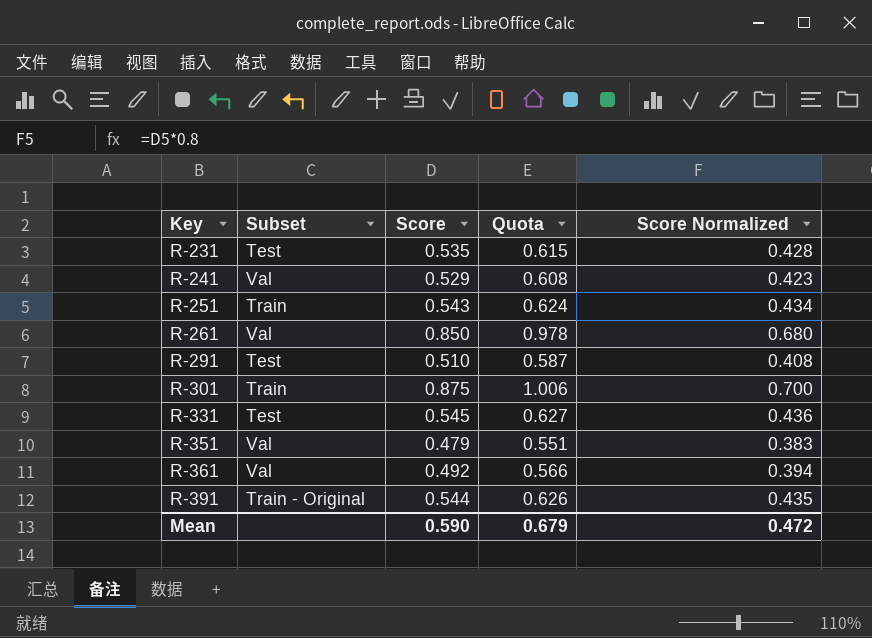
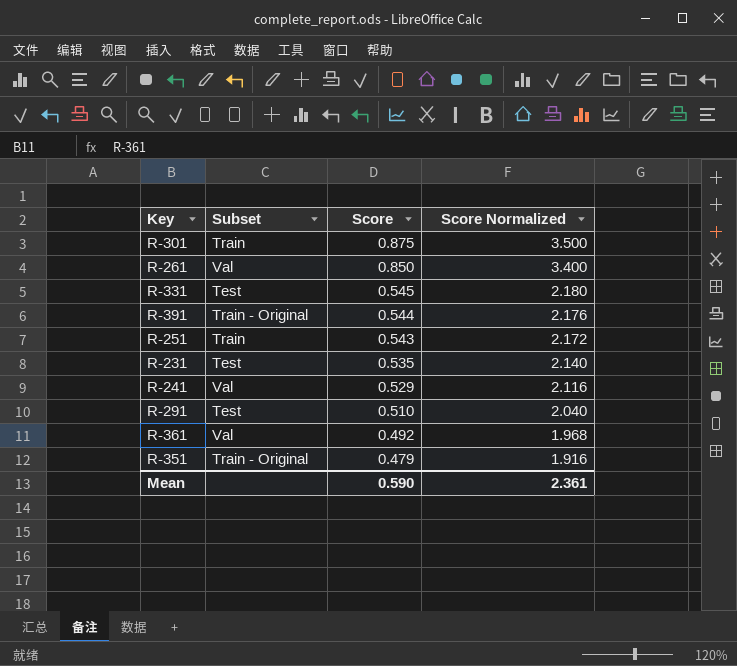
row order: Key ascending -> Score descending
column Quota | formula: [Score] * 1.15 -> none
column Score Normalized | formula: [Score] * 0.8 -> [Score] * 4
R-351 | Subset: Val -> Train - Original
Mean | Score Normalized: 0.472 -> 2.361

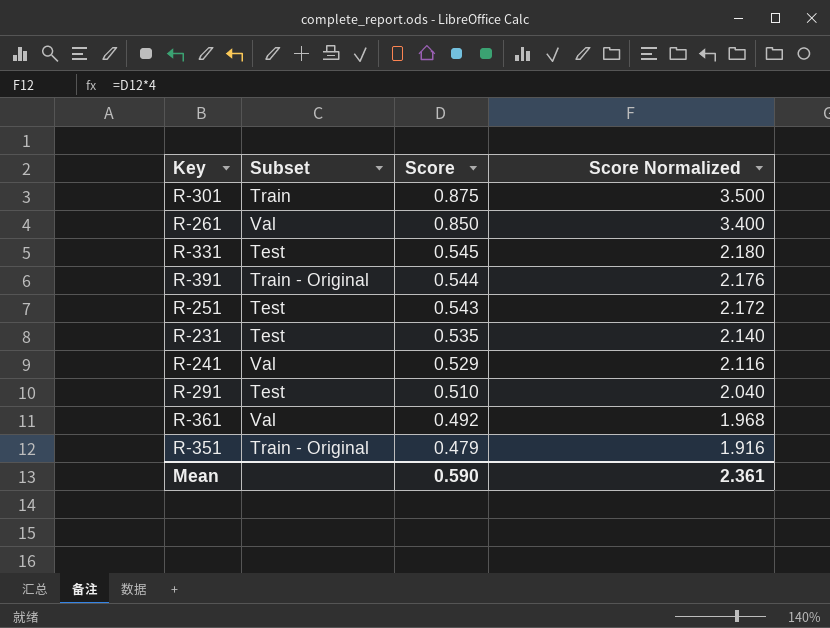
R-251 | Subset: Train -> Test

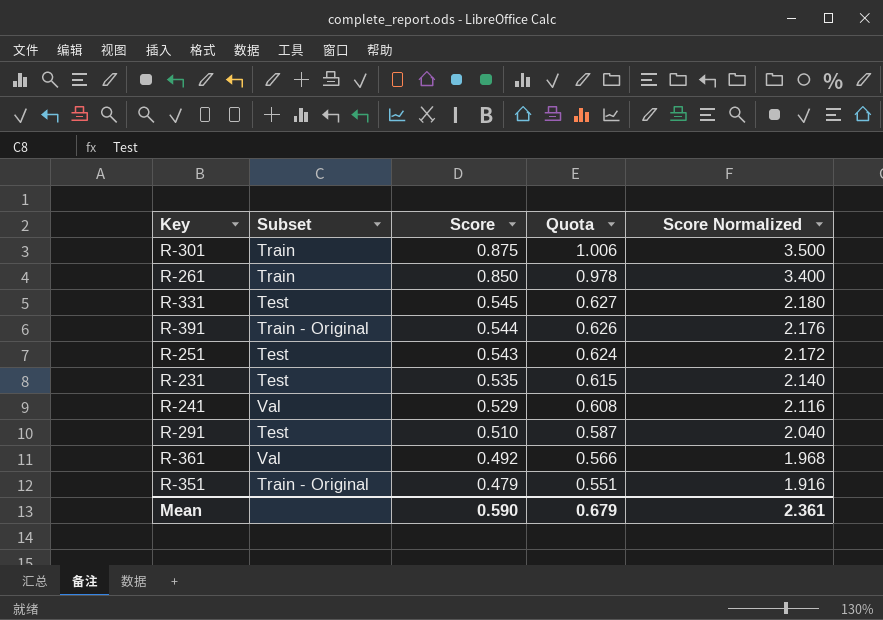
column Quota | formula: none -> [Score] * 1.15
R-261 | Subset: Val -> Train

